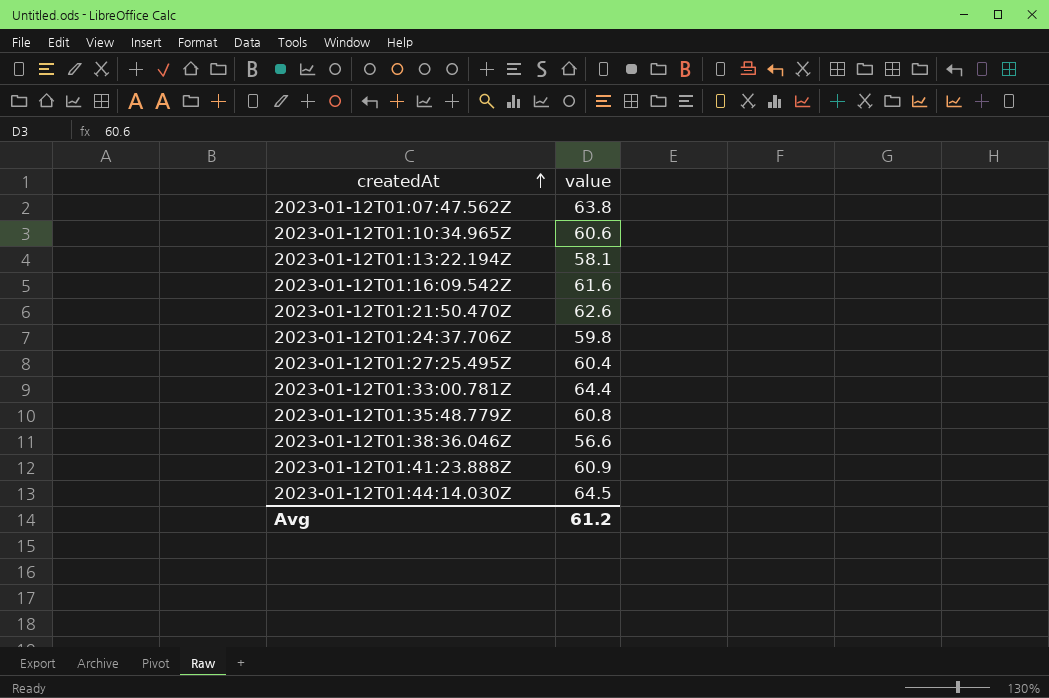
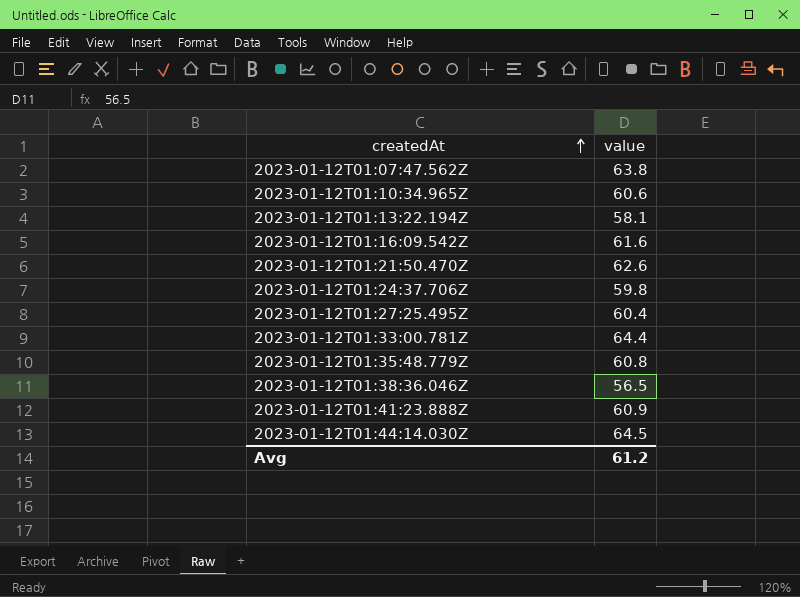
2023-01-12T01:38:36.046Z | value: 56.6 -> 56.5

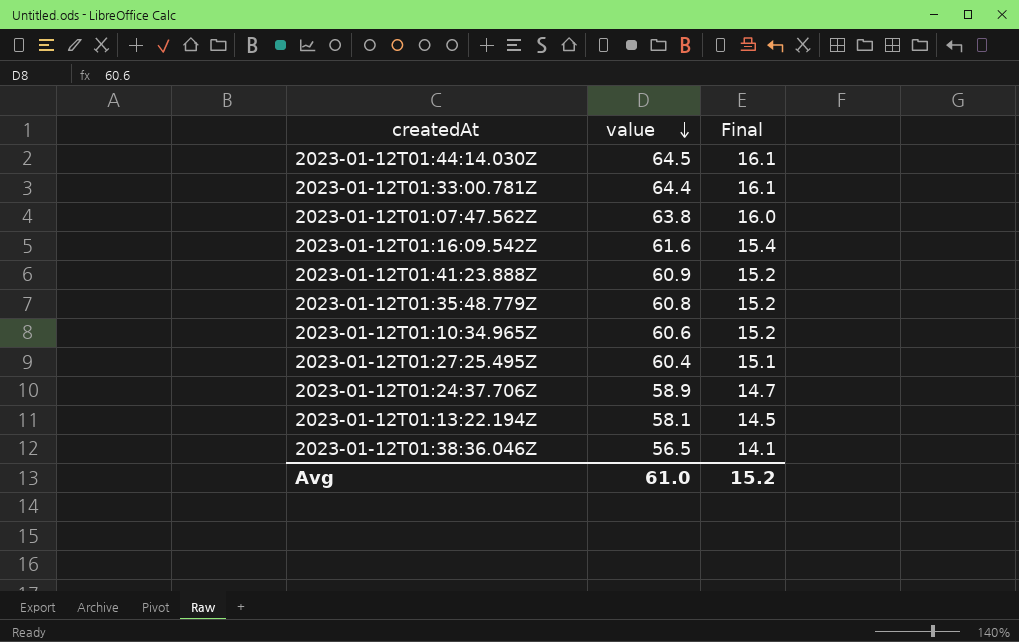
row order: createdAt ascending -> value descending
column Final | formula: none -> [value] * 0.25
row 2023-01-12T01:21:50.470Z: 62.6 -> none
2023-01-12T01:24:37.706Z | value: 59.8 -> 58.9
Avg | value: 61.2 -> 61.0

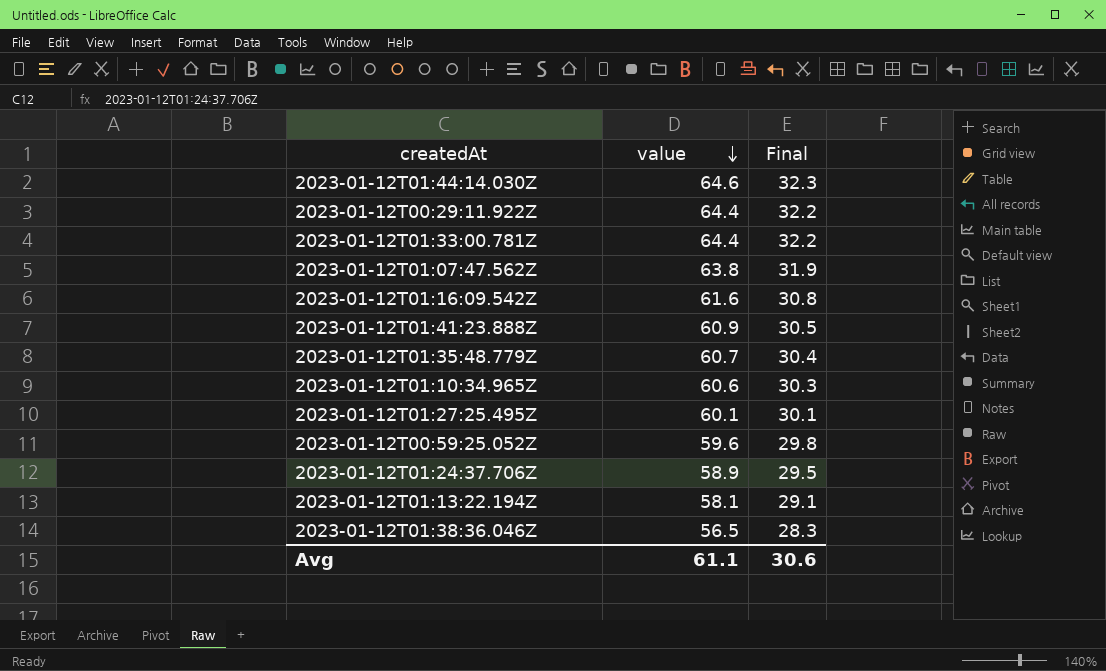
column Final | formula: [value] * 0.25 -> [value] * 0.5
2023-01-12T01:44:14.030Z | value: 64.5 -> 64.6
row 2023-01-12T00:29:11.922Z: none -> 64.4 | 32.2
2023-01-12T01:35:48.779Z | value: 60.8 -> 60.7
2023-01-12T01:27:25.495Z | value: 60.4 -> 60.1
row 2023-01-12T00:59:25.052Z: none -> 59.6 | 29.8
Avg | value: 61.0 -> 61.1
Avg | Final: 15.2 -> 30.6

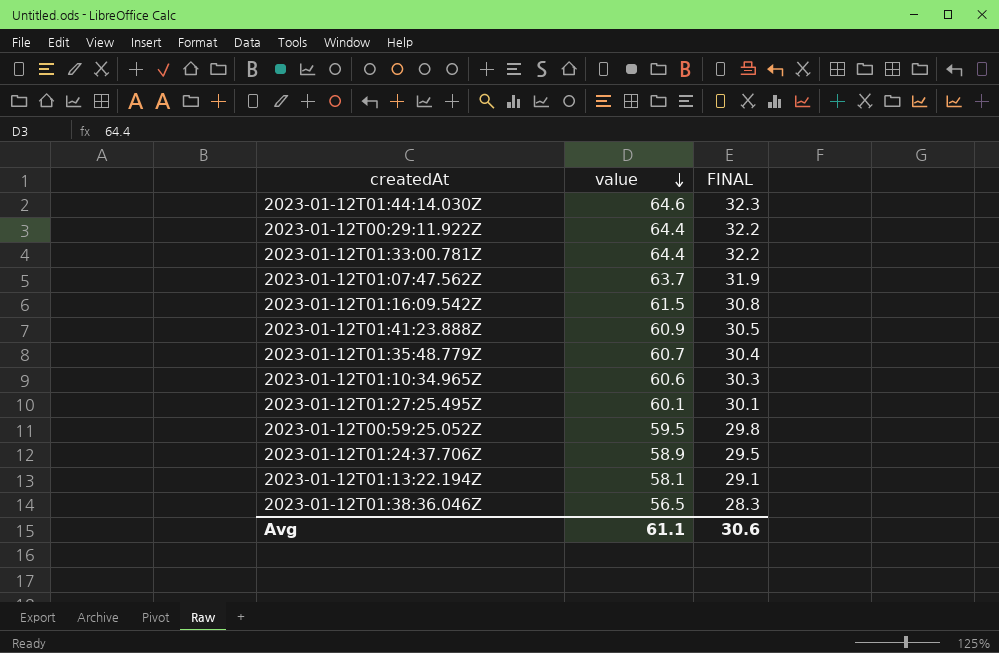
column name: Final -> FINAL
2023-01-12T01:07:47.562Z | value: 63.8 -> 63.7
2023-01-12T01:16:09.542Z | value: 61.6 -> 61.5
2023-01-12T00:59:25.052Z | value: 59.6 -> 59.5

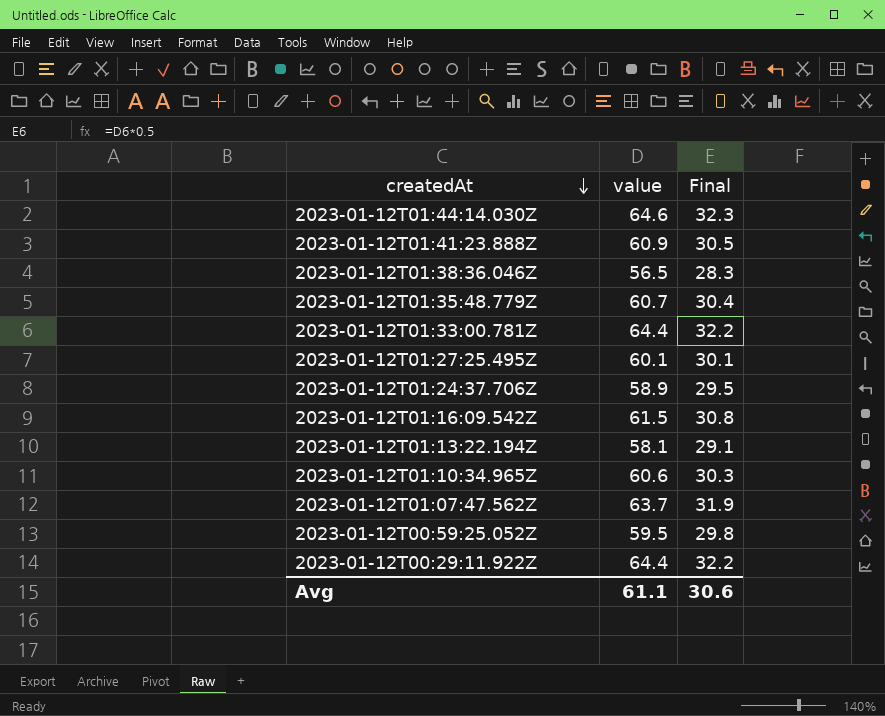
row order: value descending -> createdAt descending
column name: FINAL -> Final

